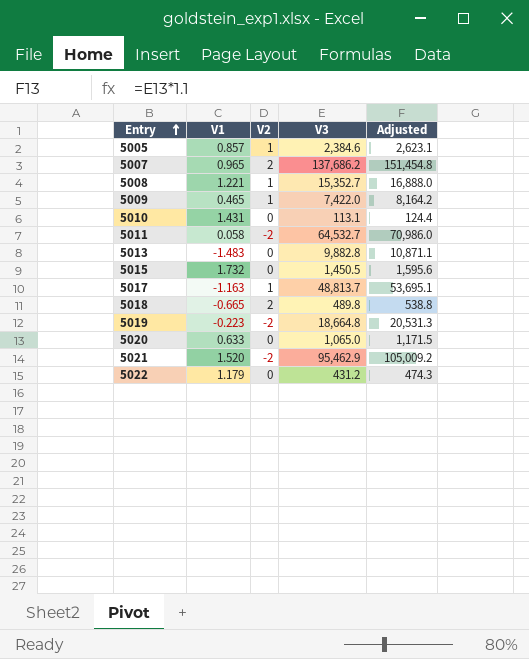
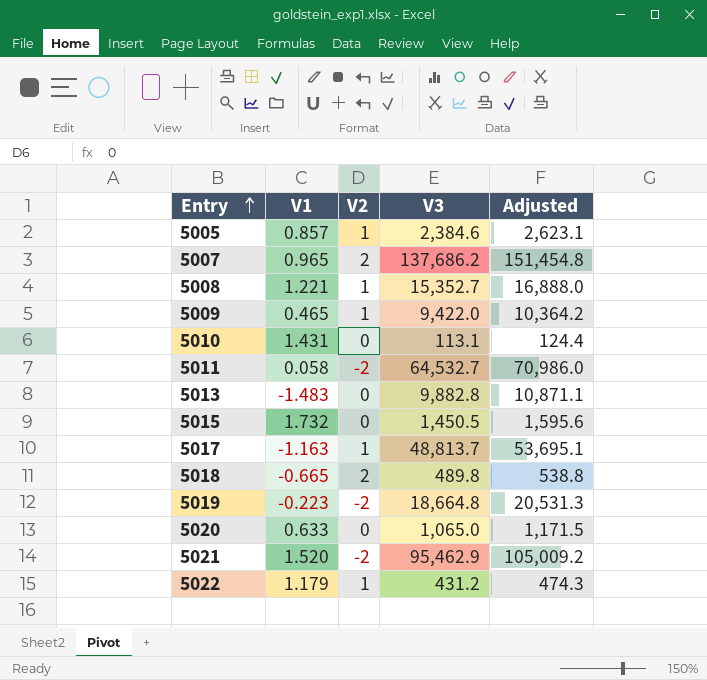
5009 | V3: 7,422.0 -> 9,422.0
5009 | Adjusted: 8,164.2 -> 10,364.2
5022 | V2: 0 -> 1

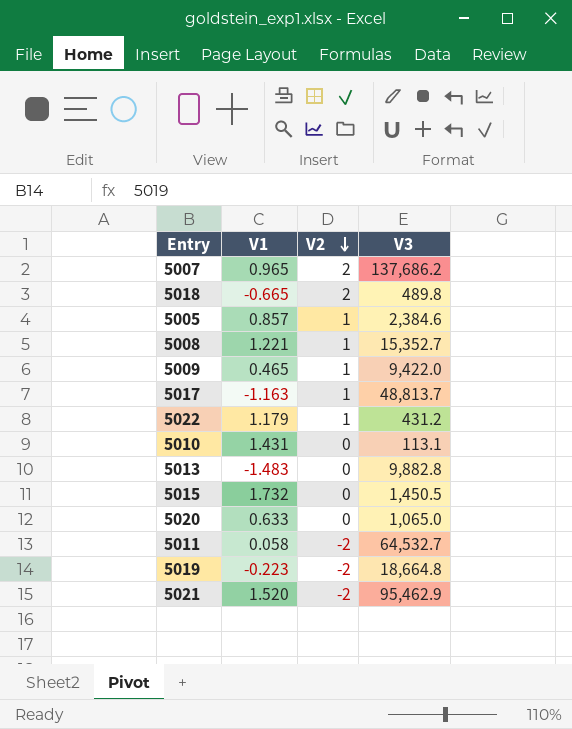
row order: Entry ascending -> V2 descending
column Adjusted | formula: [V3] * 1.1 -> none

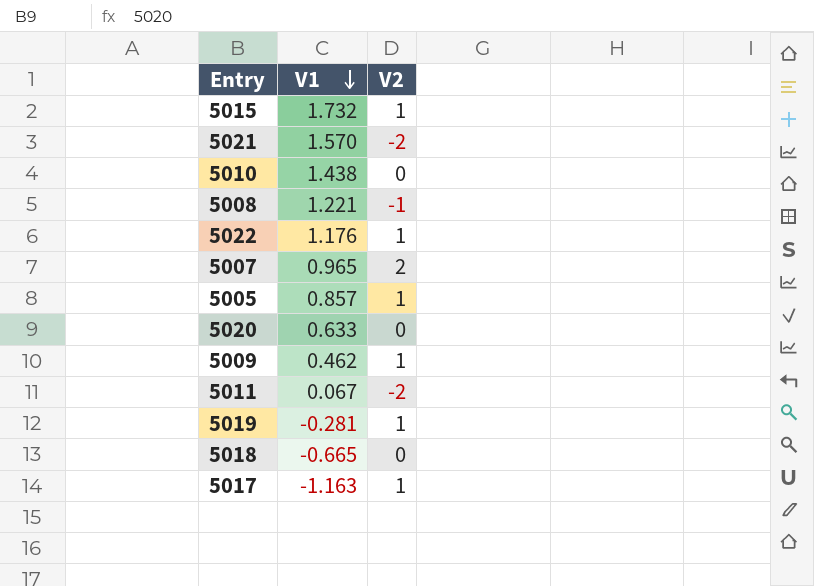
row order: V2 descending -> V1 descending
column V3 | position: 4 -> none
row 5013: -1.483 | 0 | 9,882.8 -> none
5015 | V2: 0 -> 1
5021 | V1: 1.520 -> 1.570
5010 | V1: 1.431 -> 1.438
5008 | V2: 1 -> -1
5022 | V1: 1.179 -> 1.176
5009 | V1: 0.465 -> 0.462
5011 | V1: 0.058 -> 0.067
5019 | V1: -0.223 -> -0.281
5019 | V2: -2 -> 1
5018 | V2: 2 -> 0

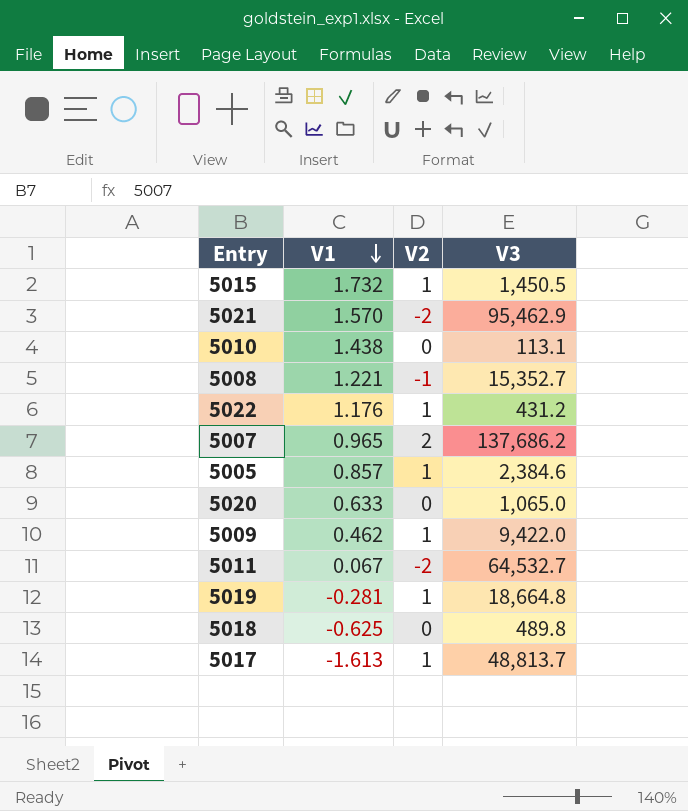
column V3 | position: none -> 4
5018 | V1: -0.665 -> -0.625
5017 | V1: -1.163 -> -1.613

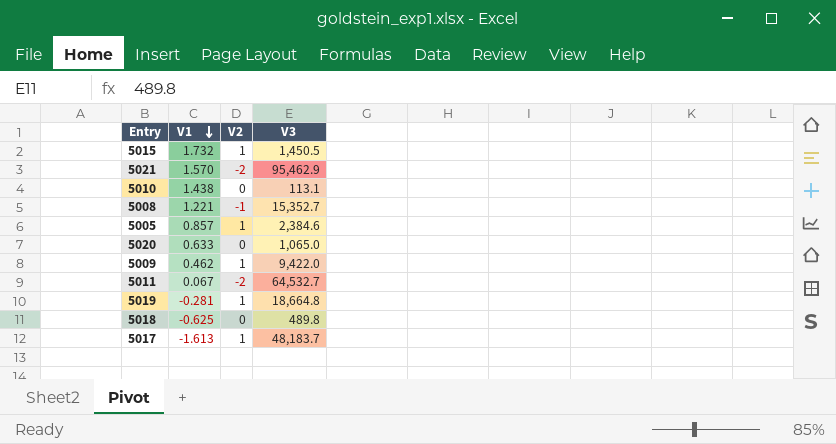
row 5022: 1.176 | 1 | 431.2 -> none
row 5007: 0.965 | 2 | 137,686.2 -> none
5017 | V3: 48,813.7 -> 48,183.7

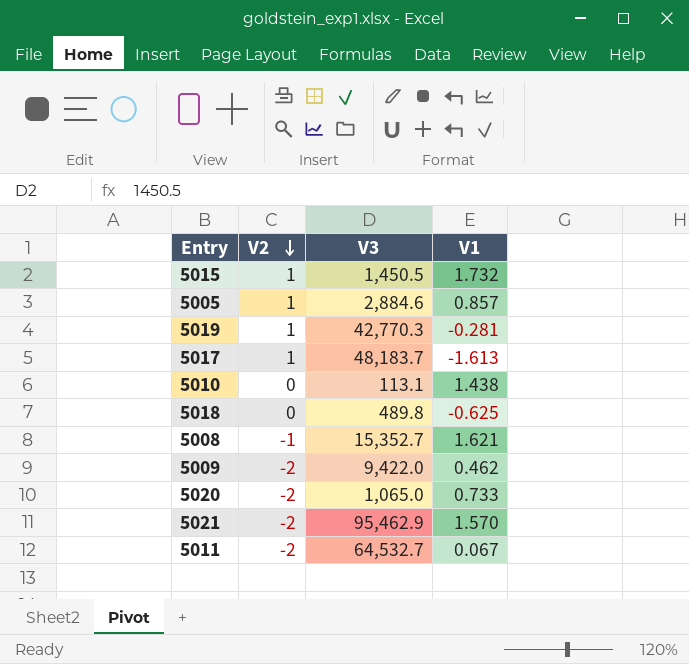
row order: V1 descending -> V2 descending
column V1 | position: 2 -> 4
5005 | V3: 2,384.6 -> 2,884.6
5019 | V3: 18,664.8 -> 42,770.3
5008 | V1: 1.221 -> 1.621
5009 | V2: 1 -> -2
5020 | V2: 0 -> -2
5020 | V1: 0.633 -> 0.733

